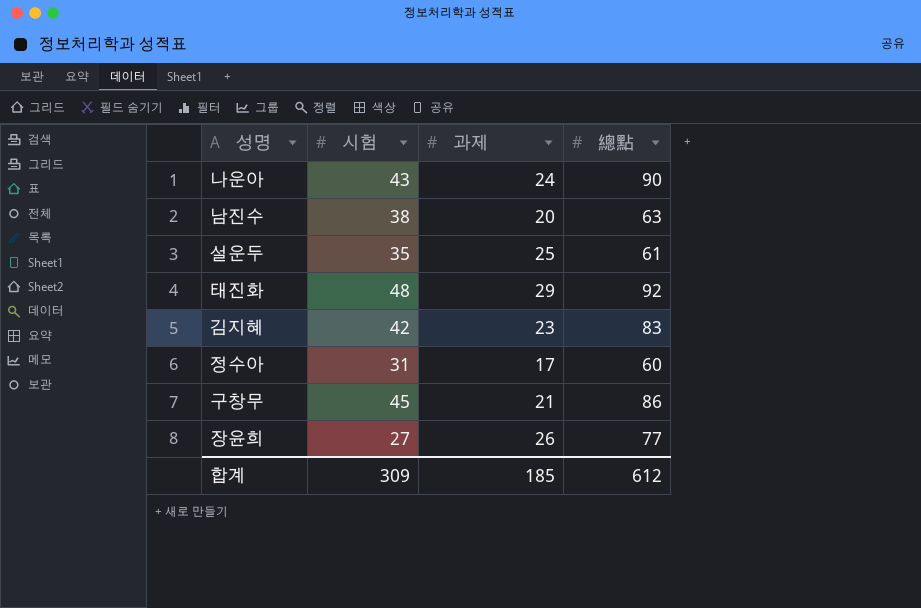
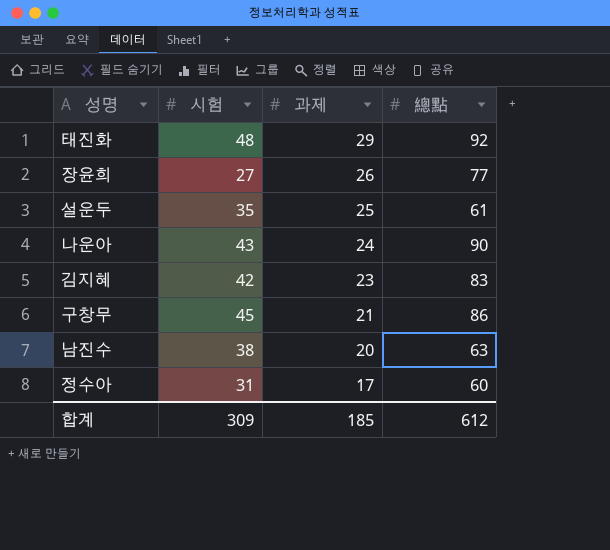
row order: none -> 과제 descending

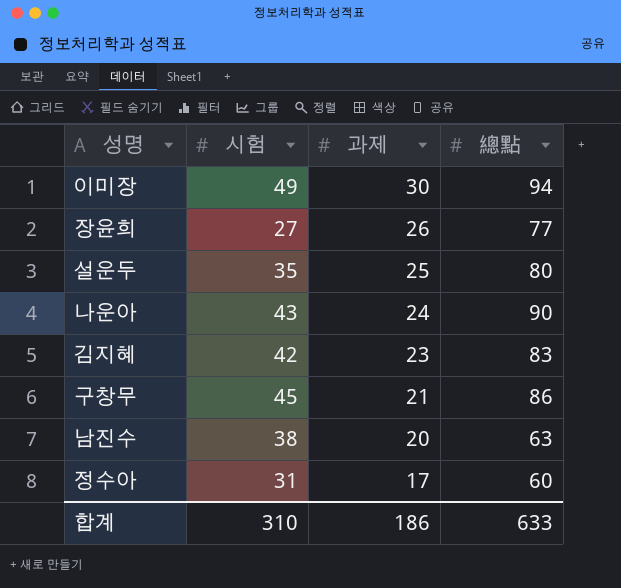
row 태진화: 48 | 29 | 92 -> none
row 이미장: none -> 49 | 30 | 94
설운두 | 總點: 61 -> 80
합계 | 시험: 309 -> 310
합계 | 과제: 185 -> 186
합계 | 總點: 612 -> 633

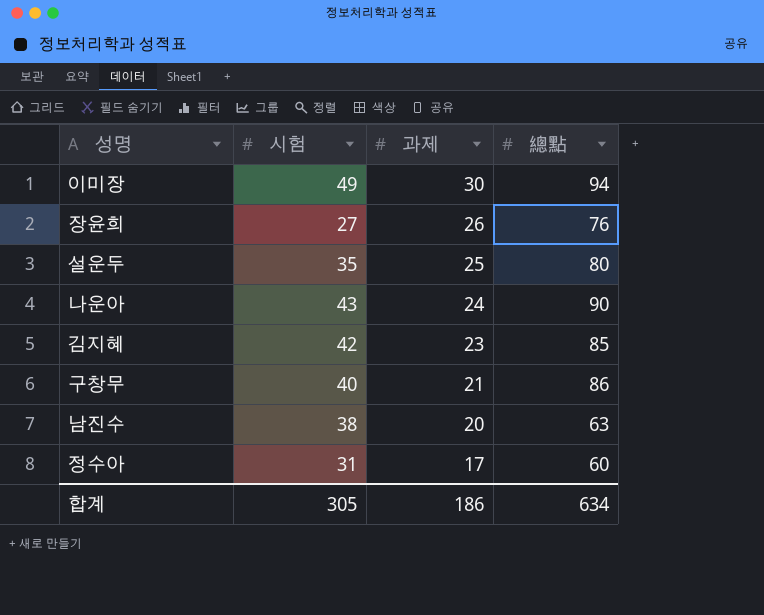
장윤희 | 總點: 77 -> 76
김지혜 | 總點: 83 -> 85
구창무 | 시험: 45 -> 40
합계 | 시험: 310 -> 305
합계 | 總點: 633 -> 634

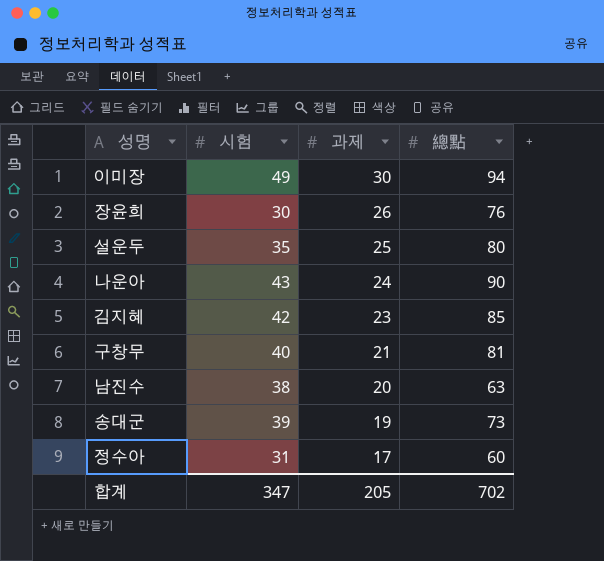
장윤희 | 시험: 27 -> 30
구창무 | 總點: 86 -> 81
row 송대군: none -> 39 | 19 | 73
합계 | 시험: 305 -> 347
합계 | 과제: 186 -> 205
합계 | 總點: 634 -> 702

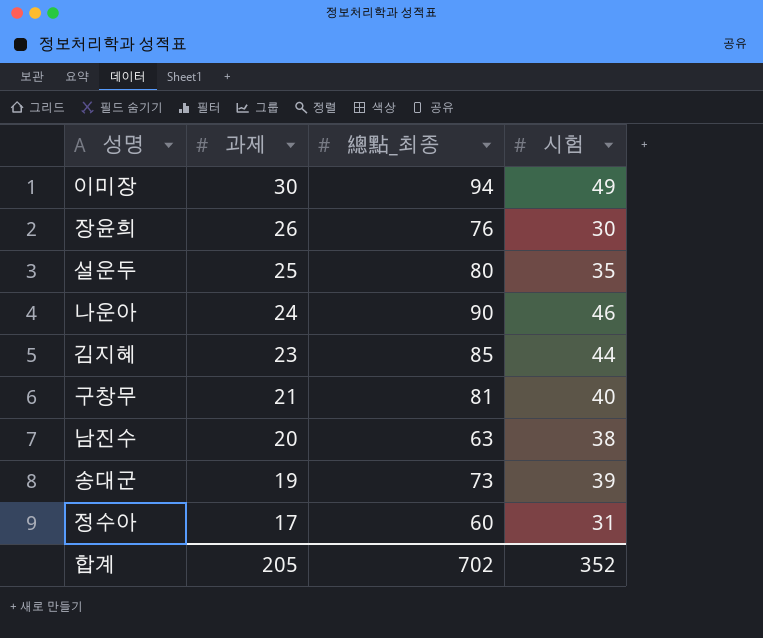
column name: 總點 -> 總點_최종
column 시험 | position: 2 -> 4
나운아 | 시험: 43 -> 46
김지혜 | 시험: 42 -> 44
합계 | 시험: 347 -> 352

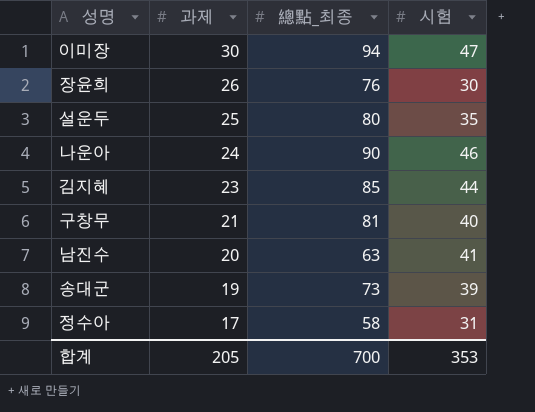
이미장 | 시험: 49 -> 47
남진수 | 시험: 38 -> 41
정수아 | 總點_최종: 60 -> 58
합계 | 總點_최종: 702 -> 700
합계 | 시험: 352 -> 353

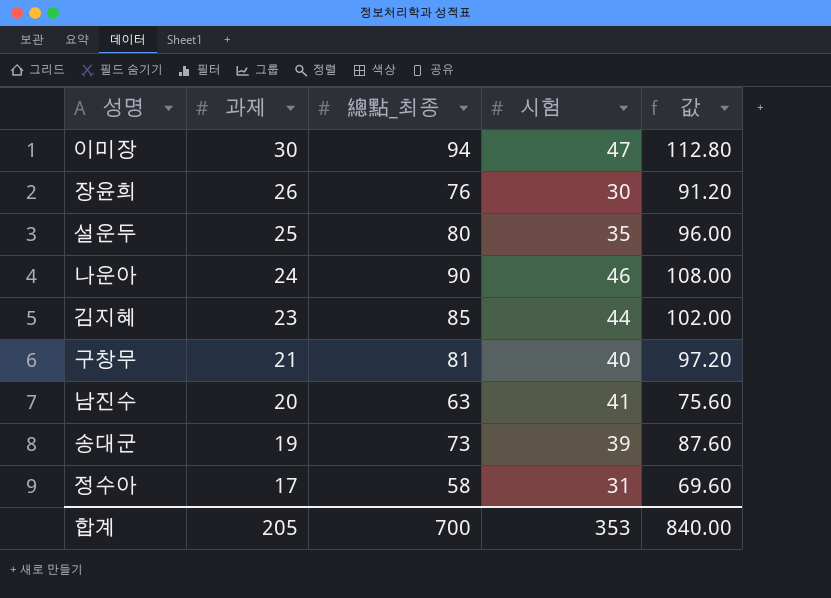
column 값 | formula: none -> [總點_최종] * 1.2

